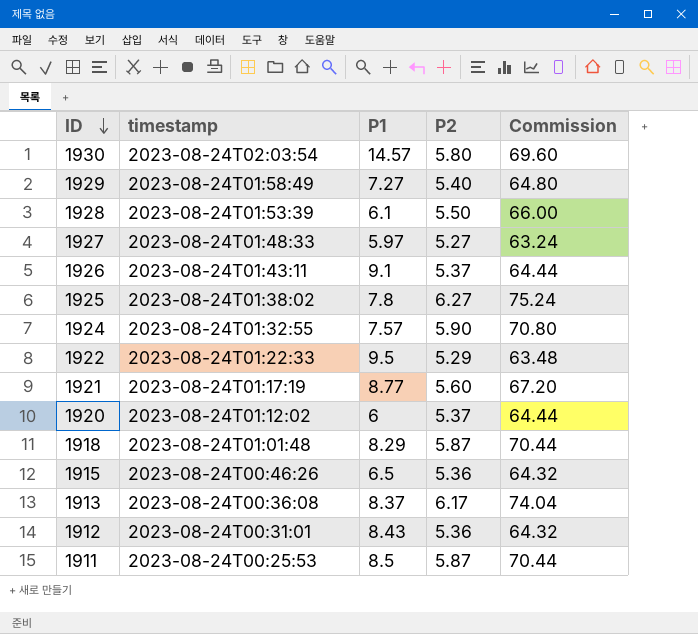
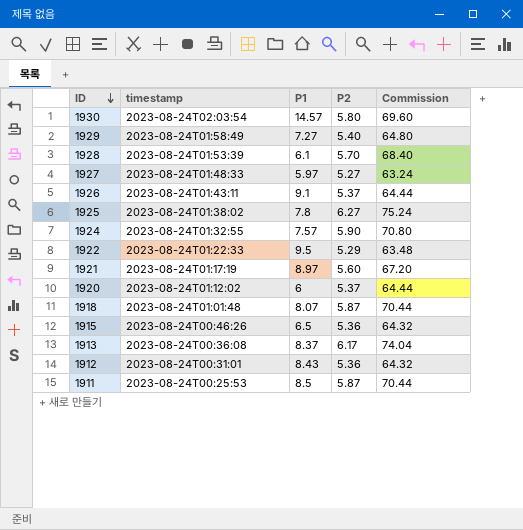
1928 | P2: 5.50 -> 5.70
1928 | Commission: 66.00 -> 68.40
1921 | P1: 8.77 -> 8.97
1918 | P1: 8.29 -> 8.07

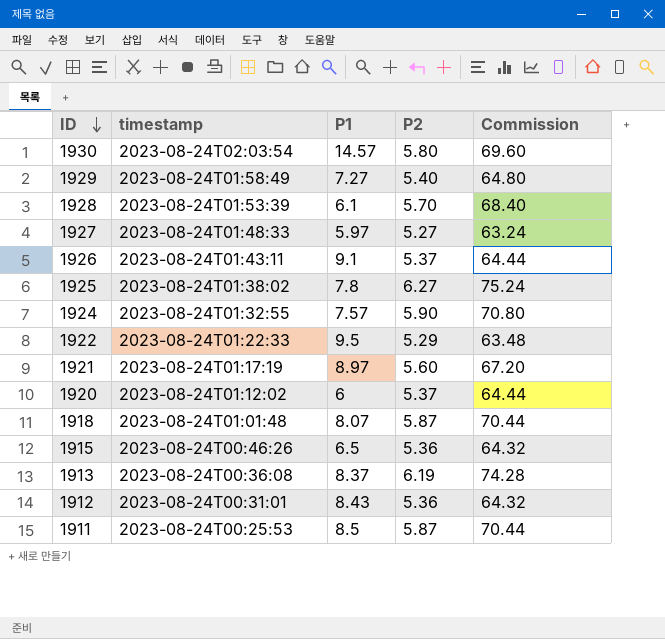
1913 | P2: 6.17 -> 6.19
1913 | Commission: 74.04 -> 74.28

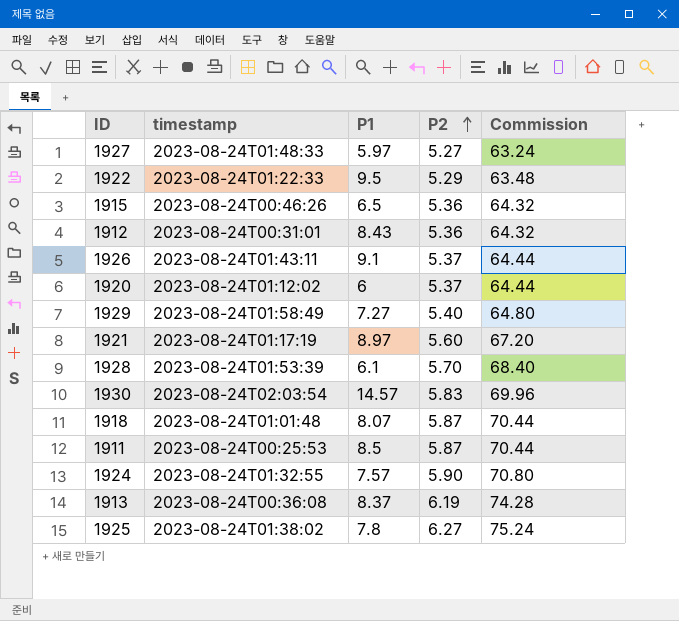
row order: ID descending -> P2 ascending
1930 | P2: 5.80 -> 5.83
1930 | Commission: 69.60 -> 69.96

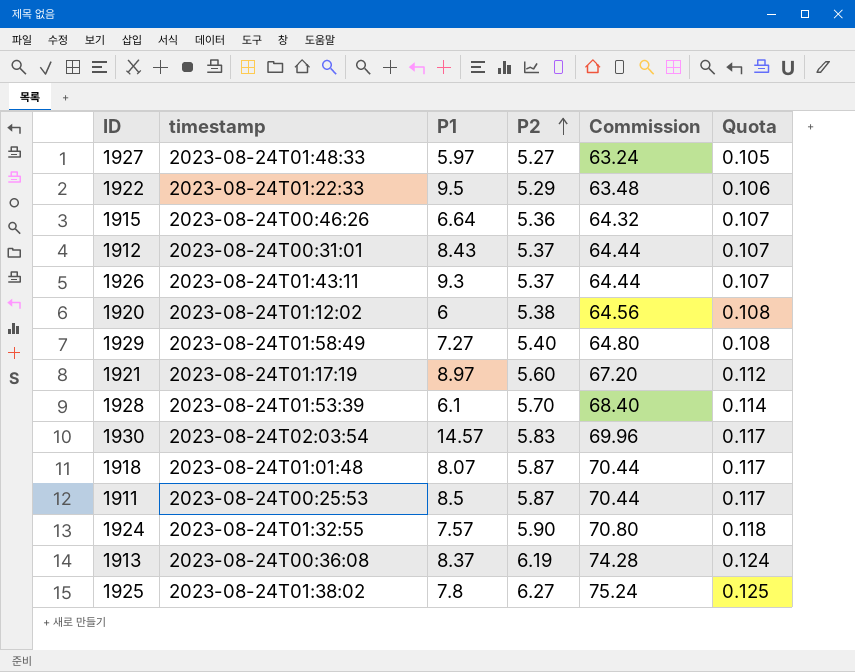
column Quota | formula: none -> [P2] * 0.02
1915 | P1: 6.5 -> 6.64
1912 | P2: 5.36 -> 5.37
1912 | Commission: 64.32 -> 64.44
1926 | P1: 9.1 -> 9.3
1920 | P2: 5.37 -> 5.38
1920 | Commission: 64.44 -> 64.56

